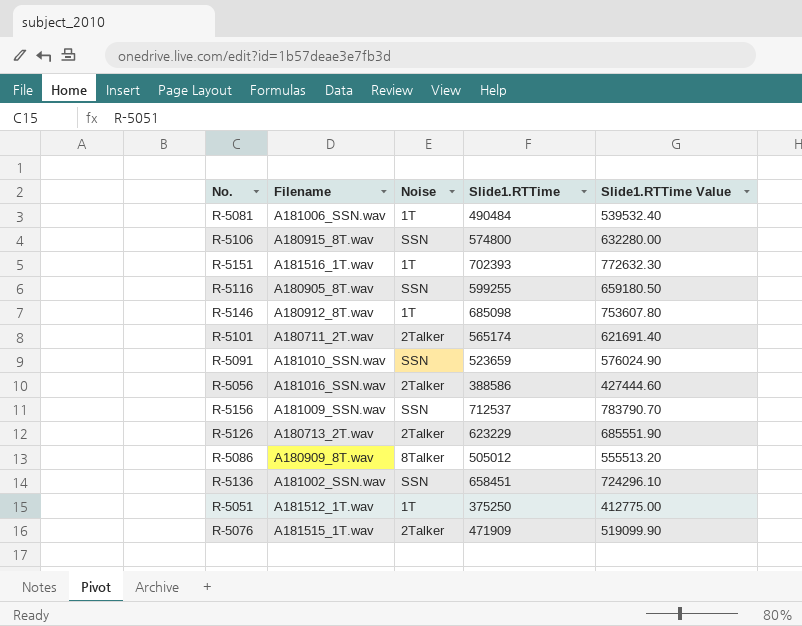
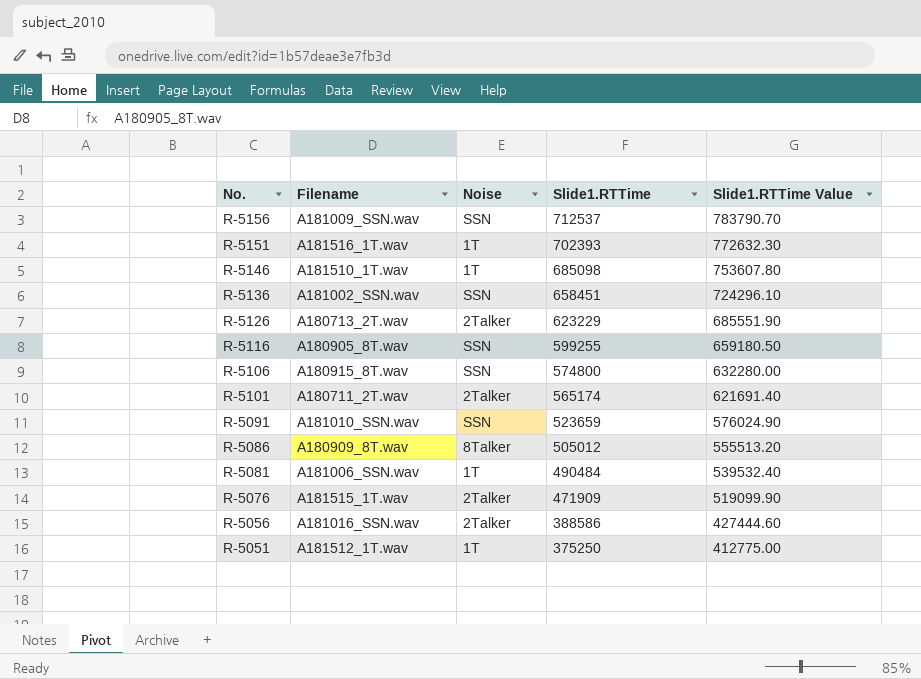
row order: none -> No. descending
R-5146 | Filename: A180912_8T.wav -> A181510_1T.wav

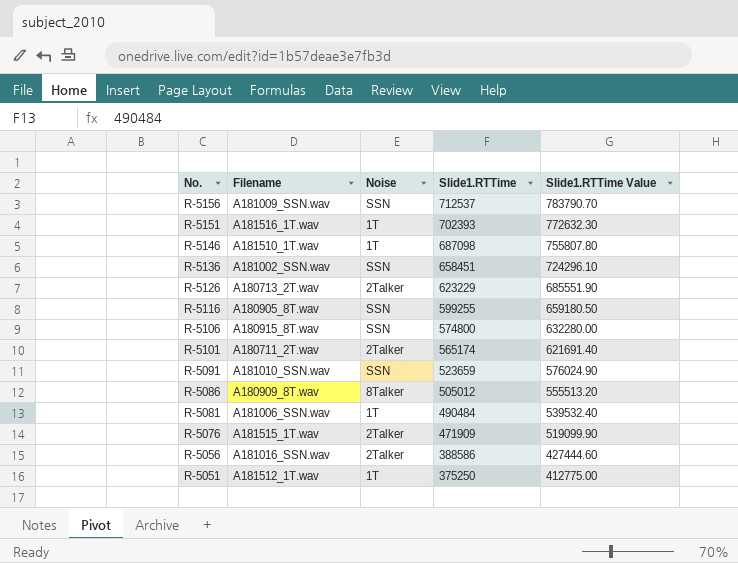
R-5146 | Slide1.RTTime: 685098 -> 687098
R-5146 | Slide1.RTTime Value: 753607.80 -> 755807.80

